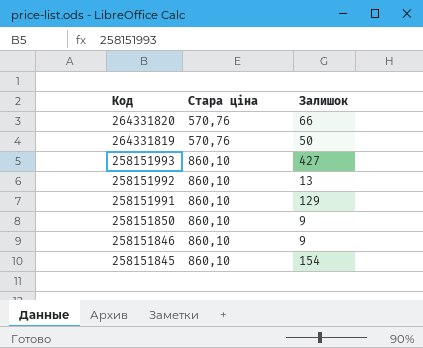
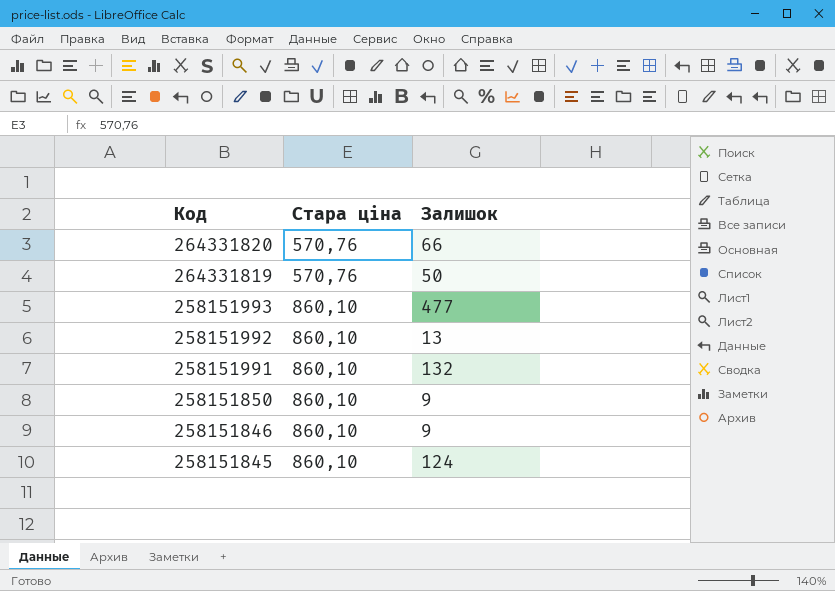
258151993 | Залишок: 427 -> 477
258151991 | Залишок: 129 -> 132
258151845 | Залишок: 154 -> 124

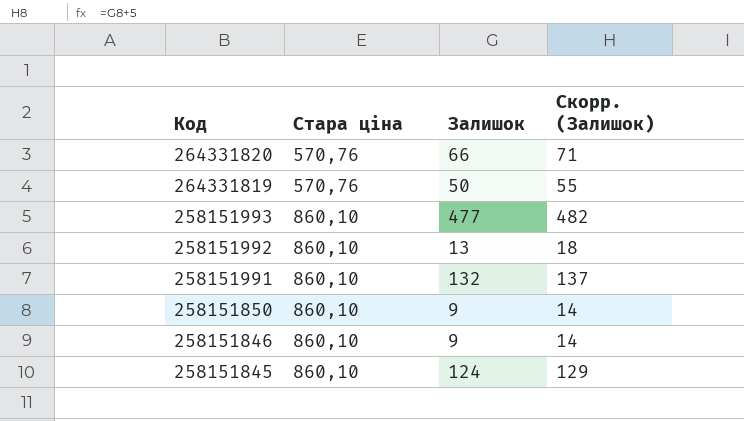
column Скорр. (Залишок) | formula: none -> [Залишок] + 5

